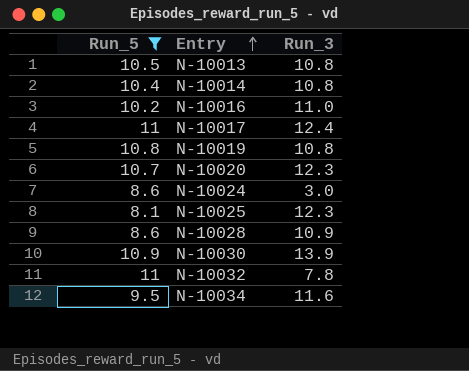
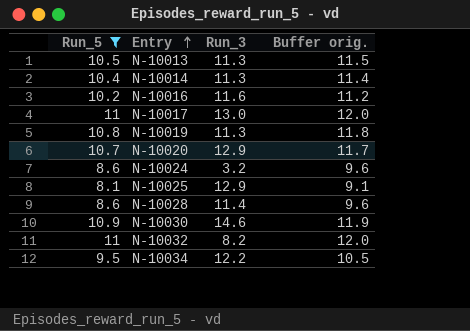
column Buffer orig. | formula: none -> [Run_5] + 1
N-10013 | Run_3: 10.8 -> 11.3
N-10014 | Run_3: 10.8 -> 11.3
N-10016 | Run_3: 11.0 -> 11.6
N-10017 | Run_3: 12.4 -> 13.0
N-10019 | Run_3: 10.8 -> 11.3
N-10020 | Run_3: 12.3 -> 12.9
N-10024 | Run_3: 3.0 -> 3.2
N-10025 | Run_3: 12.3 -> 12.9
N-10028 | Run_3: 10.9 -> 11.4
N-10030 | Run_3: 13.9 -> 14.6
N-10032 | Run_3: 7.8 -> 8.2
N-10034 | Run_3: 11.6 -> 12.2

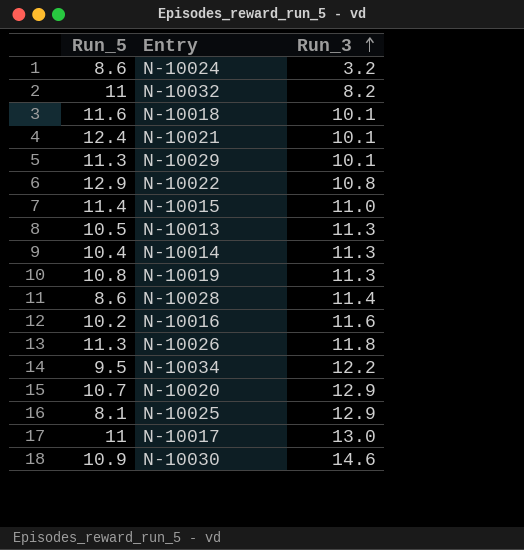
filter: Run_5 <= 11 -> none
row order: Entry ascending -> Run_3 ascending
column Buffer orig. | formula: [Run_5] + 1 -> none

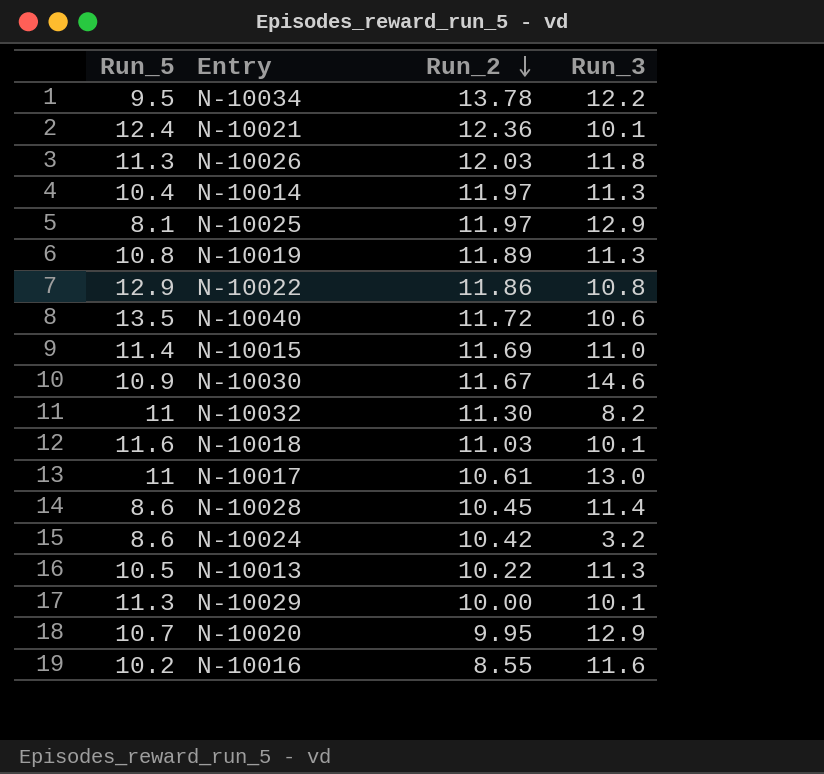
row order: Run_3 ascending -> Run_2 descending
column Run_2 | position: none -> 3
row N-10040: none -> 13.5 | 11.72 | 10.6

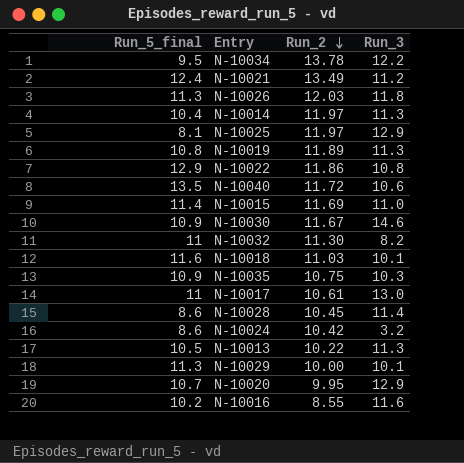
column name: Run_5 -> Run_5_final
N-10021 | Run_2: 12.36 -> 13.49
N-10021 | Run_3: 10.1 -> 11.2
row N-10035: none -> 10.9 | 10.75 | 10.3

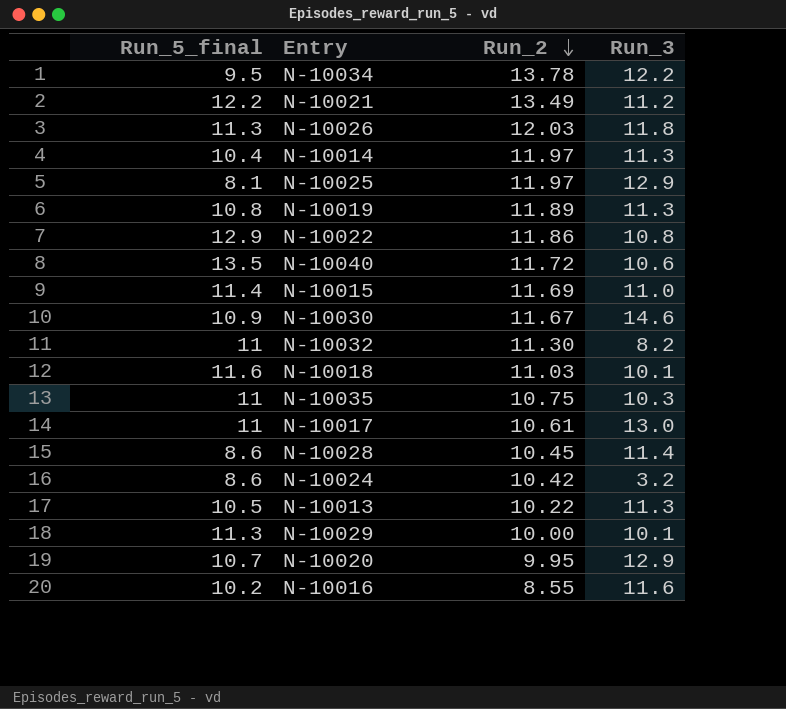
N-10021 | Run_5_final: 12.4 -> 12.2
N-10035 | Run_5_final: 10.9 -> 11

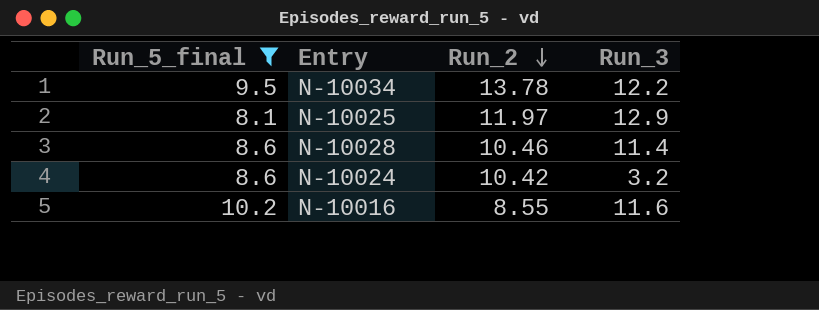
filter: none -> Run_5_final <= 10.2
N-10028 | Run_2: 10.45 -> 10.46

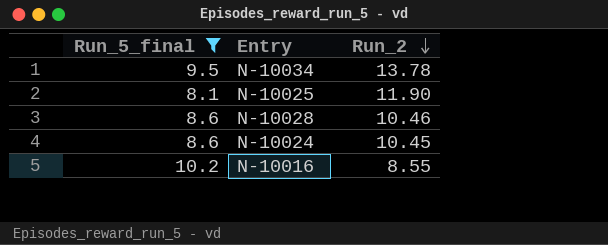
column Run_3 | position: 4 -> none
N-10025 | Run_2: 11.97 -> 11.90
N-10024 | Run_2: 10.42 -> 10.45

